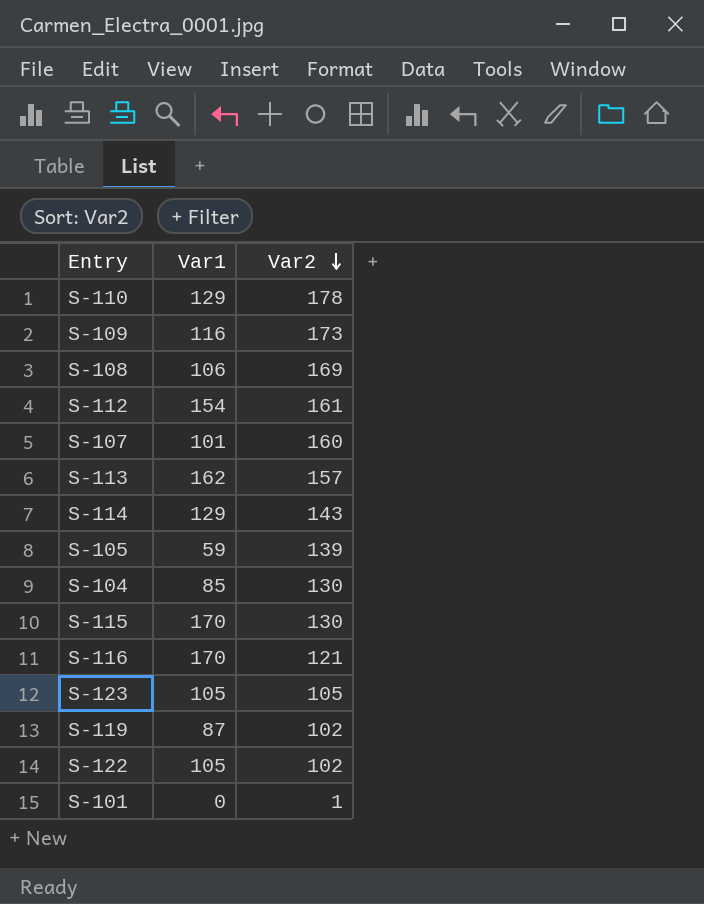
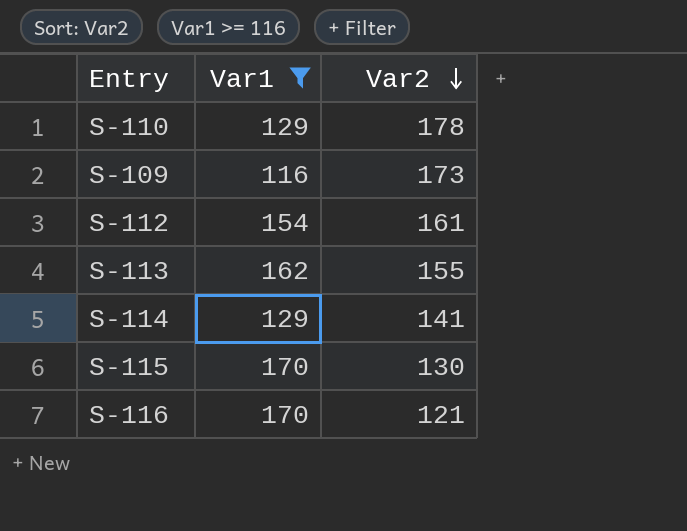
filter: none -> Var1 >= 116
S-113 | Var2: 157 -> 155
S-114 | Var2: 143 -> 141

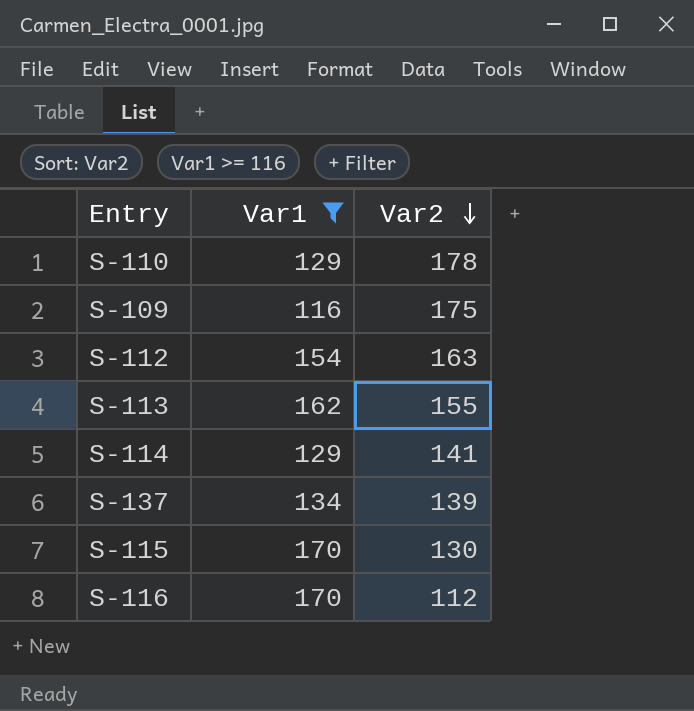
S-109 | Var2: 173 -> 175
S-112 | Var2: 161 -> 163
row S-137: none -> 134 | 139
S-116 | Var2: 121 -> 112

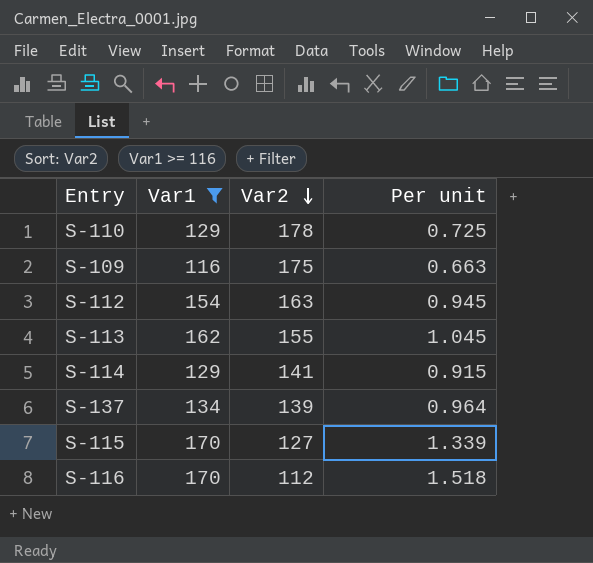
column Per unit | formula: none -> [Var1] / [Var2]
S-115 | Var2: 130 -> 127

